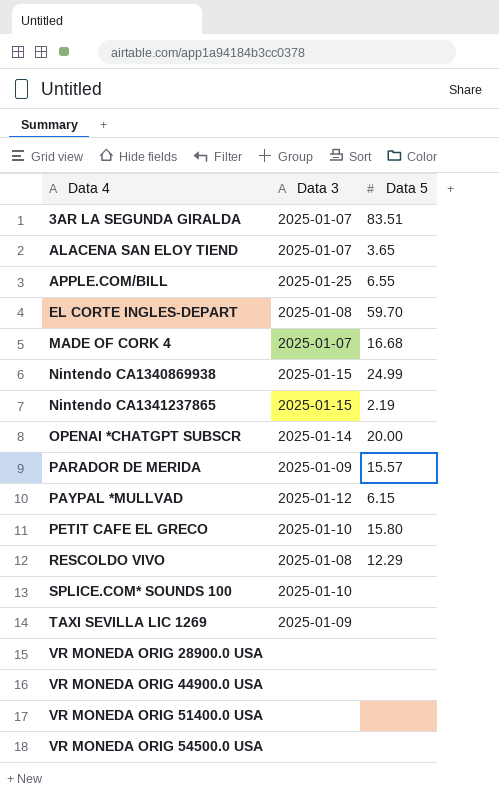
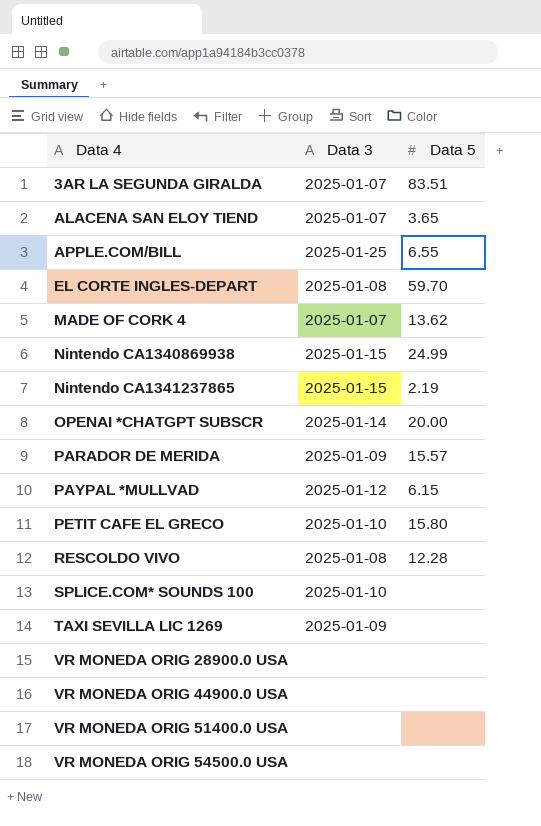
MADE OF CORK 4 | Data 5: 16.68 -> 13.62
RESCOLDO VIVO | Data 5: 12.29 -> 12.28

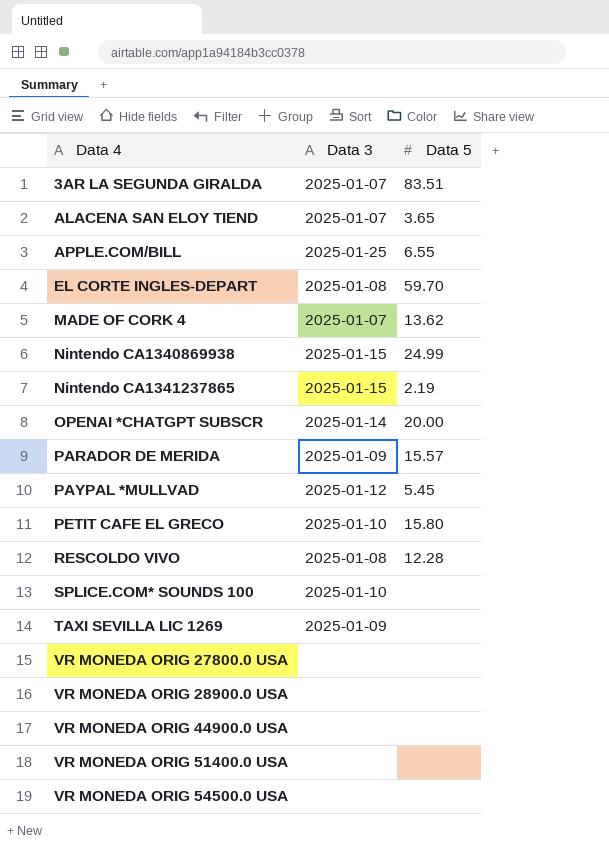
PAYPAL *MULLVAD | Data 5: 6.15 -> 5.45
row VR MONEDA ORIG 27800.0 USA: none -> none | none

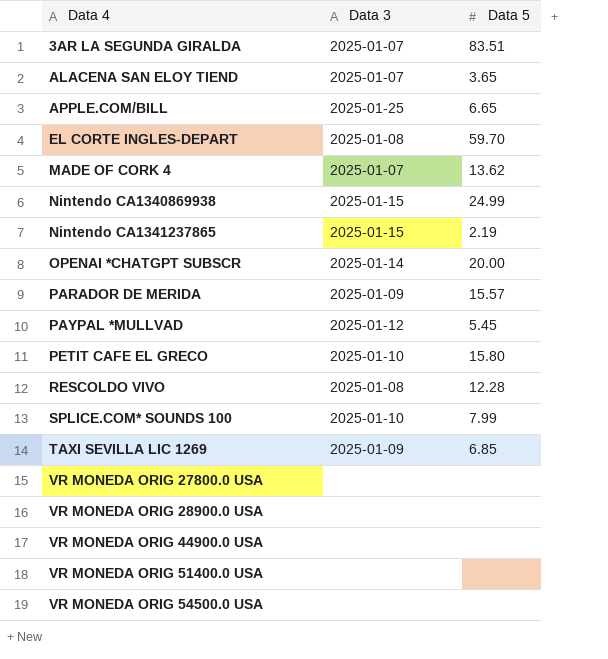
APPLE.COM/BILL | Data 5: 6.55 -> 6.65
SPLICE.COM* SOUNDS 100 | Data 5: none -> 7.99
TAXI SEVILLA LIC 1269 | Data 5: none -> 6.85

